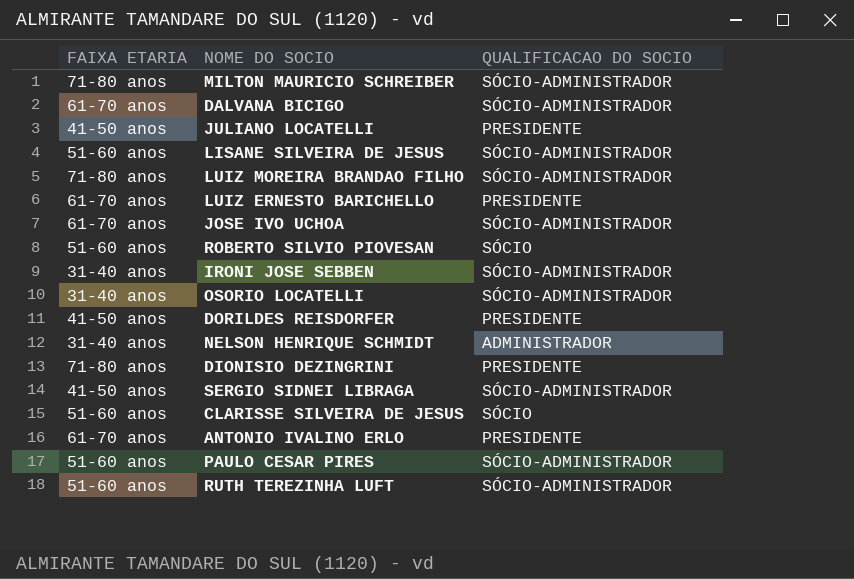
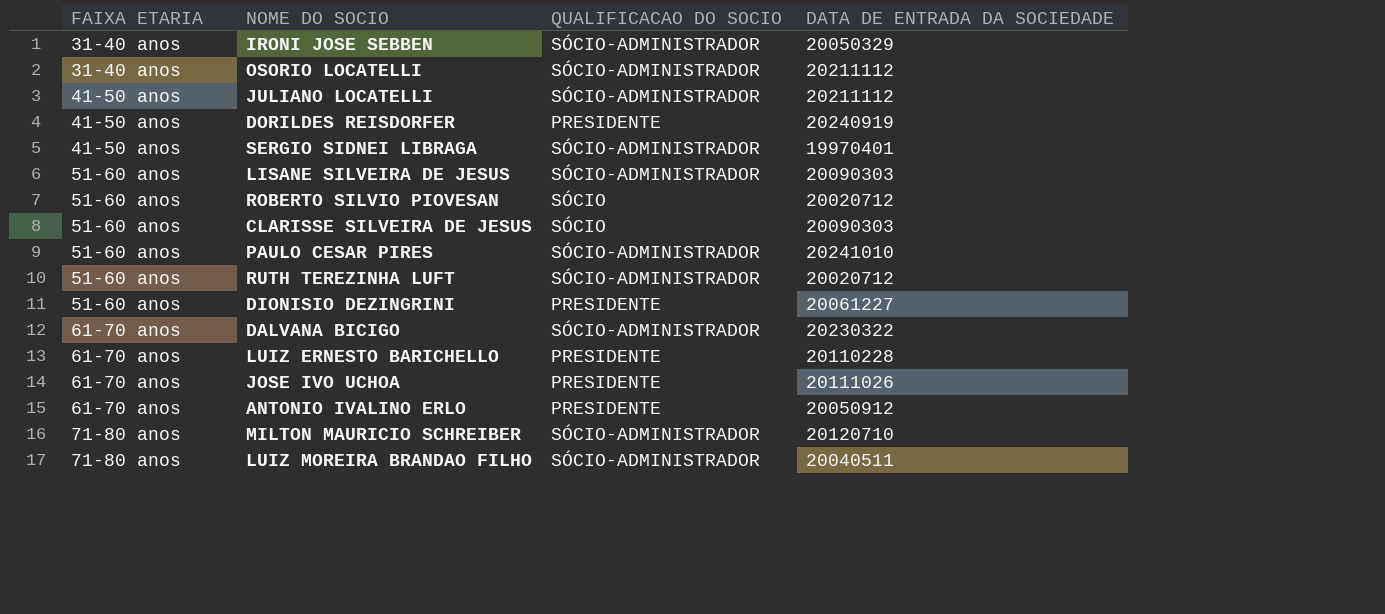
row order: none -> FAIXA ETARIA ascending
column DATA DE ENTRADA DA SOCIEDADE | position: none -> 4
row NELSON HENRIQUE SCHMIDT: 31-40 anos | ADMINISTRADOR -> none
JULIANO LOCATELLI | QUALIFICACAO DO SOCIO: PRESIDENTE -> SÓCIO-ADMINISTRADOR
DIONISIO DEZINGRINI | FAIXA ETARIA: 71-80 anos -> 51-60 anos
JOSE IVO UCHOA | QUALIFICACAO DO SOCIO: SÓCIO-ADMINISTRADOR -> PRESIDENTE

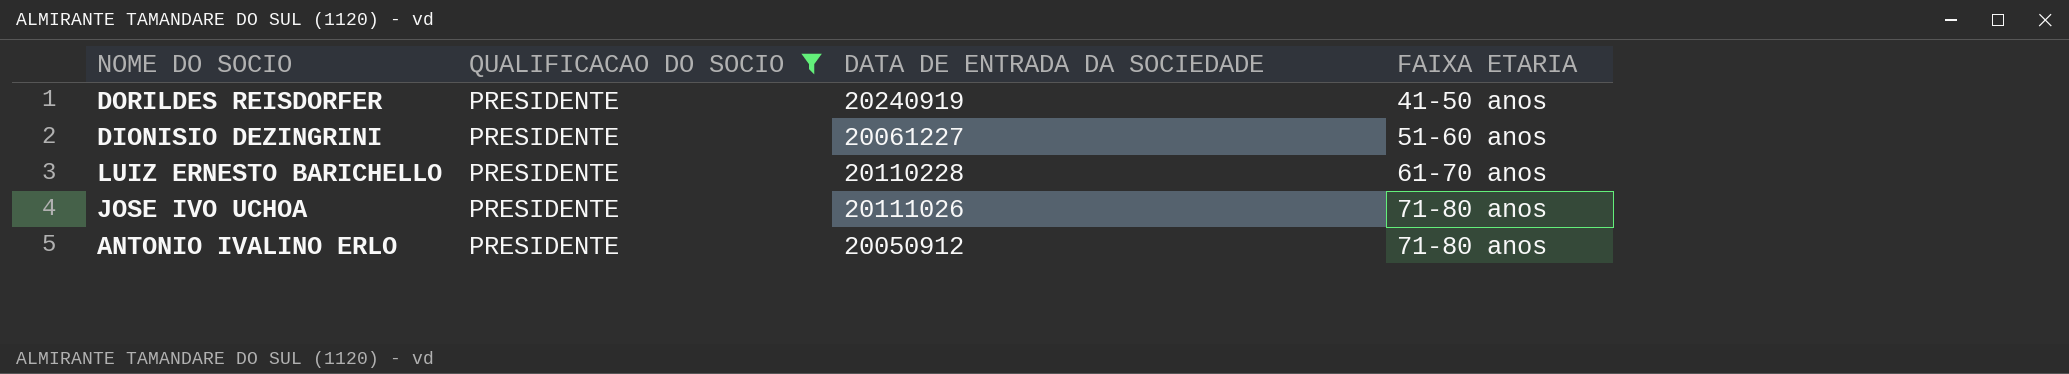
filter: none -> QUALIFICACAO DO SOCIO = PRESIDENTE
column FAIXA ETARIA | position: 1 -> 4
JOSE IVO UCHOA | FAIXA ETARIA: 61-70 anos -> 71-80 anos
ANTONIO IVALINO ERLO | FAIXA ETARIA: 61-70 anos -> 71-80 anos

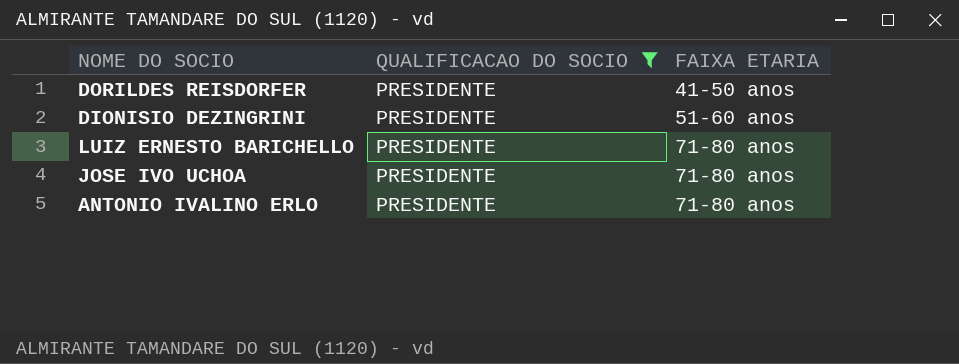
column DATA DE ENTRADA DA SOCIEDADE | position: 3 -> none
LUIZ ERNESTO BARICHELLO | FAIXA ETARIA: 61-70 anos -> 71-80 anos

